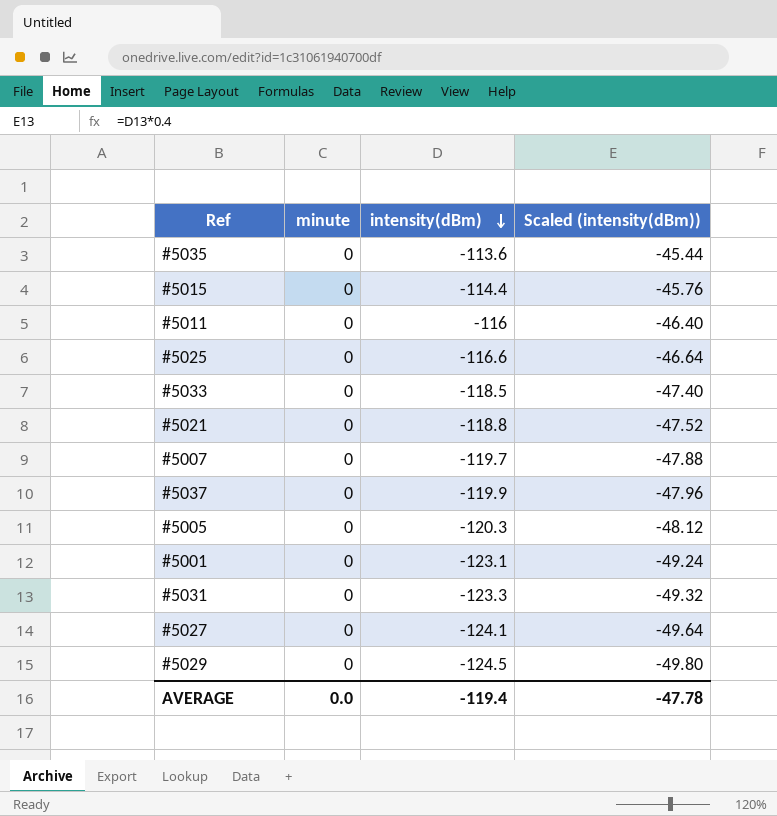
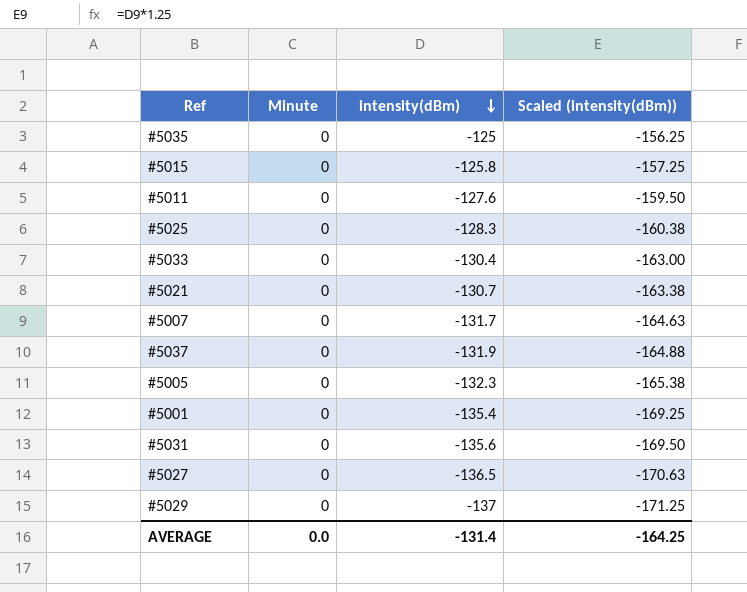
column name: minute -> Minute
column Scaled (intensity(dBm)) | formula: [intensity(dBm)] * 0.4 -> [intensity(dBm)] * 1.25
#5035 | intensity(dBm): -113.6 -> -125
#5015 | intensity(dBm): -114.4 -> -125.8
#5011 | intensity(dBm): -116 -> -127.6
#5025 | intensity(dBm): -116.6 -> -128.3
#5033 | intensity(dBm): -118.5 -> -130.4
#5021 | intensity(dBm): -118.8 -> -130.7
#5007 | intensity(dBm): -119.7 -> -131.7
#5037 | intensity(dBm): -119.9 -> -131.9
#5005 | intensity(dBm): -120.3 -> -132.3
#5001 | intensity(dBm): -123.1 -> -135.4
#5031 | intensity(dBm): -123.3 -> -135.6
#5027 | intensity(dBm): -124.1 -> -136.5
#5029 | intensity(dBm): -124.5 -> -137
AVERAGE | intensity(dBm): -119.4 -> -131.4
AVERAGE | Scaled (intensity(dBm)): -47.78 -> -164.25

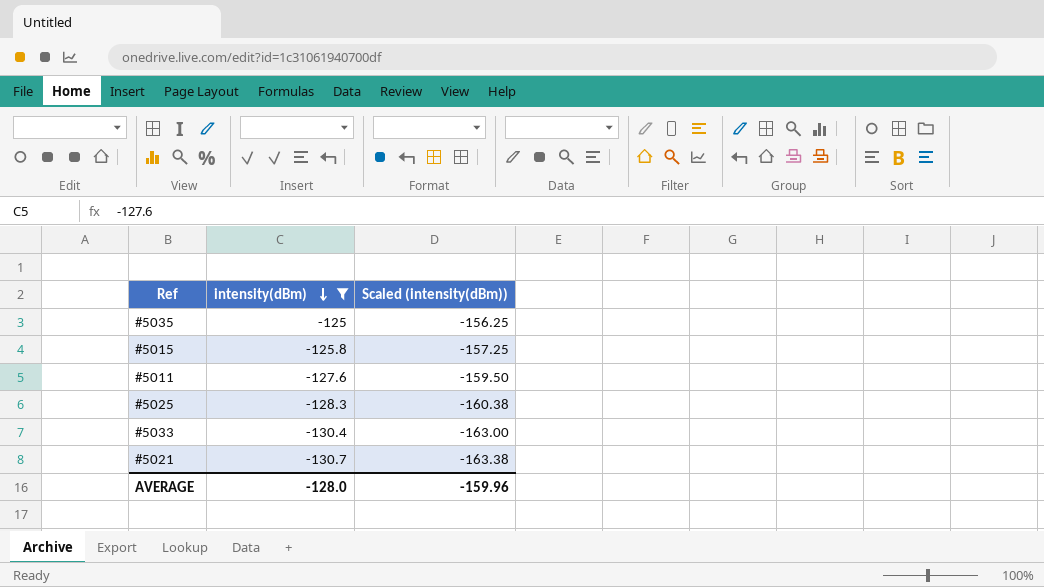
filter: none -> intensity(dBm) >= -130.7
column Minute | position: 2 -> none
AVERAGE | intensity(dBm): -131.4 -> -128.0
AVERAGE | Scaled (intensity(dBm)): -164.25 -> -159.96

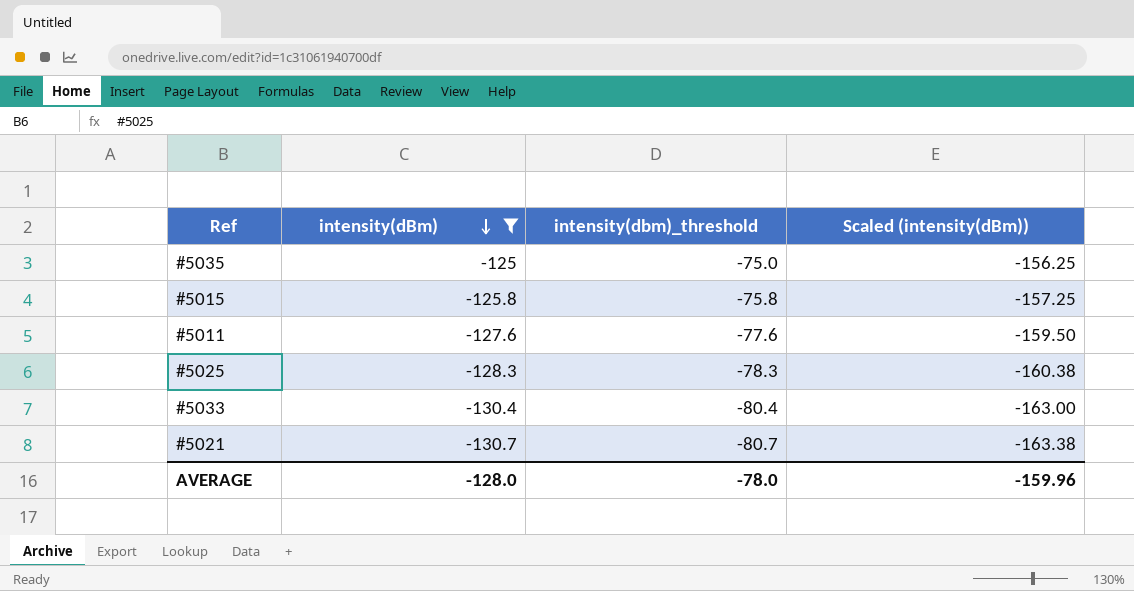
column intensity(dbm)_threshold | formula: none -> [intensity(dBm)] + 50

